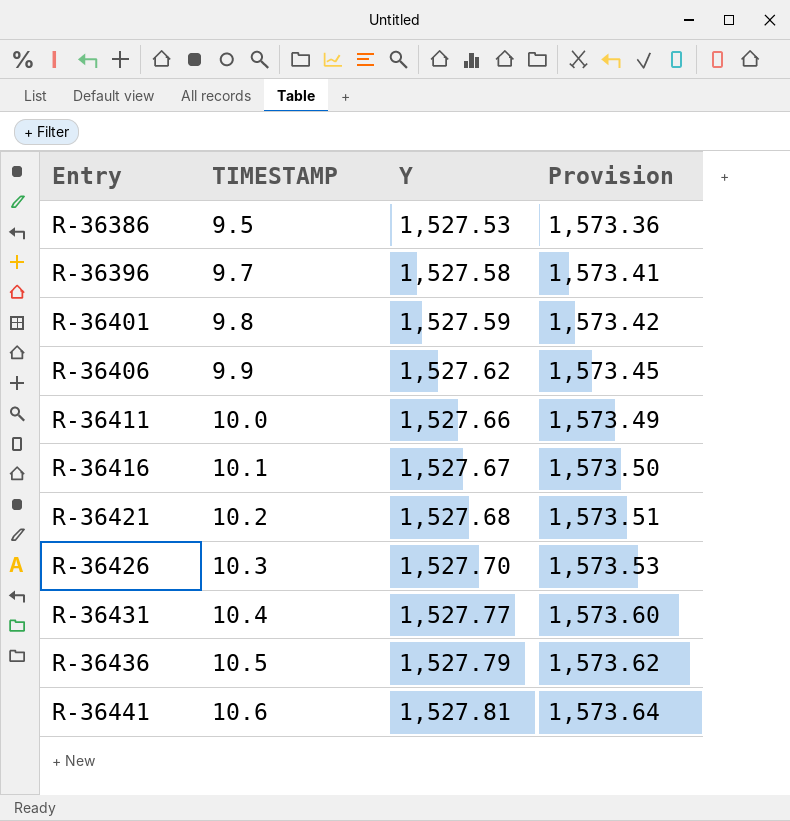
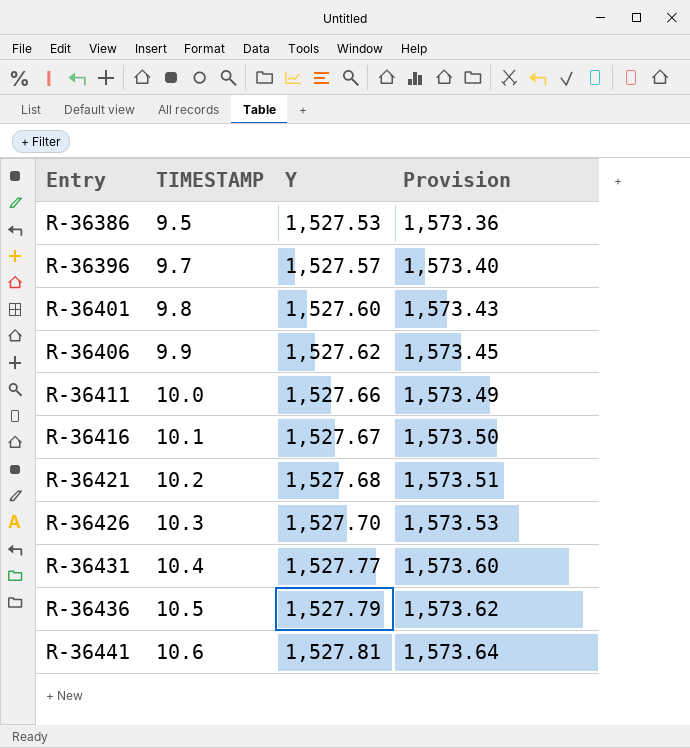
R-36396 | Y: 1,527.58 -> 1,527.57
R-36396 | Provision: 1,573.41 -> 1,573.40
R-36401 | Y: 1,527.59 -> 1,527.60
R-36401 | Provision: 1,573.42 -> 1,573.43

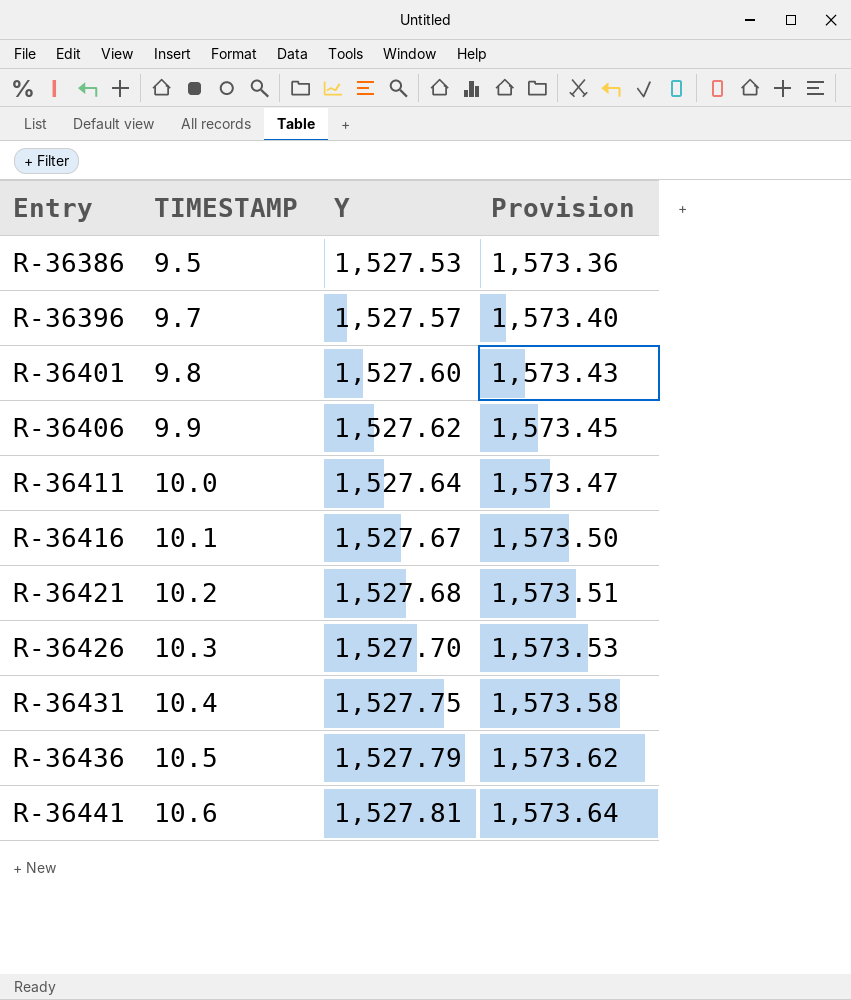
R-36411 | Y: 1,527.66 -> 1,527.64
R-36411 | Provision: 1,573.49 -> 1,573.47
R-36431 | Y: 1,527.77 -> 1,527.75
R-36431 | Provision: 1,573.60 -> 1,573.58

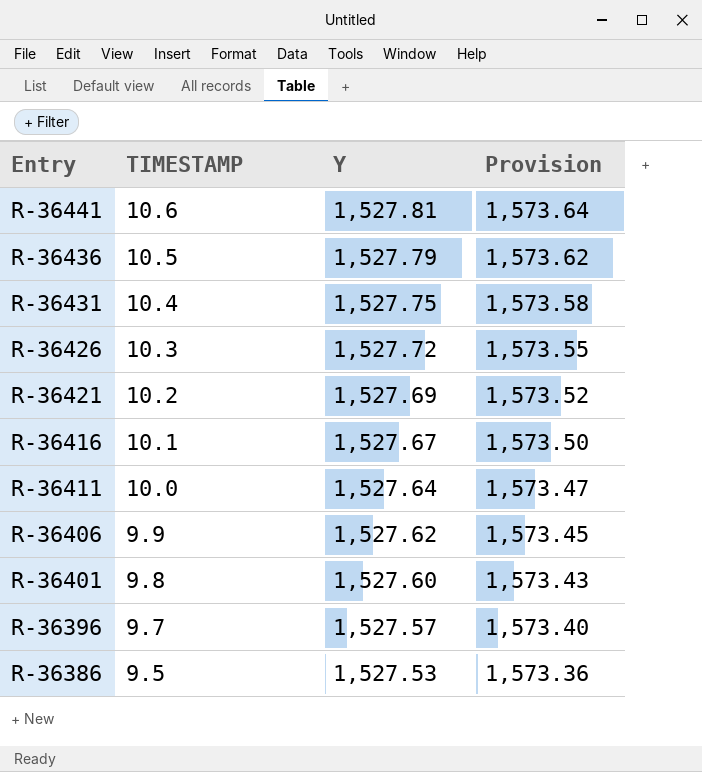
row order: Entry ascending -> Entry descending
R-36426 | Y: 1,527.70 -> 1,527.72
R-36426 | Provision: 1,573.53 -> 1,573.55
R-36421 | Y: 1,527.68 -> 1,527.69
R-36421 | Provision: 1,573.51 -> 1,573.52

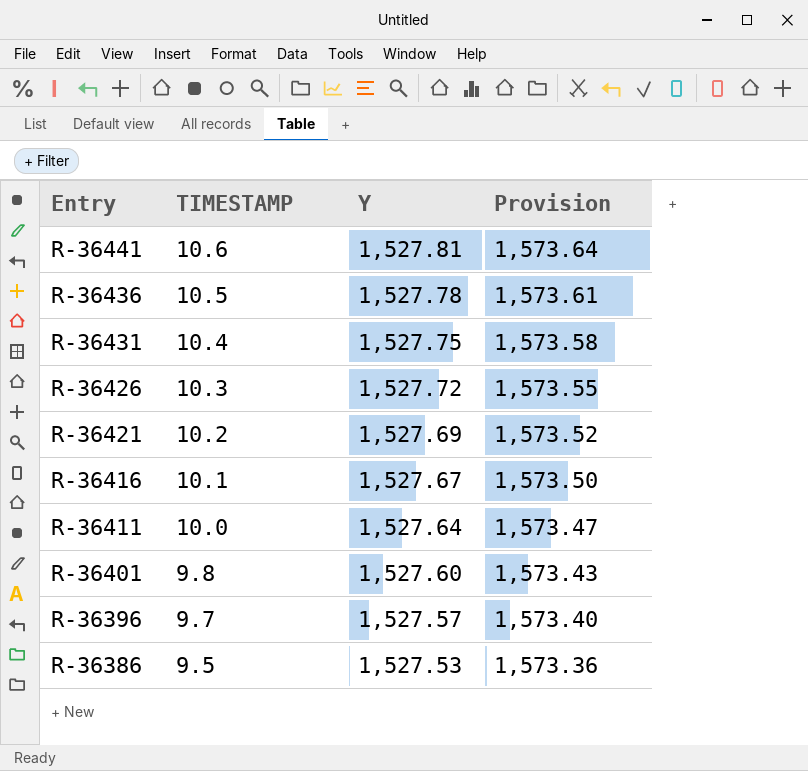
row R-36406: 9.9 | 1,527.62 | 1,573.45 -> none
R-36436 | Y: 1,527.79 -> 1,527.78
R-36436 | Provision: 1,573.62 -> 1,573.61

